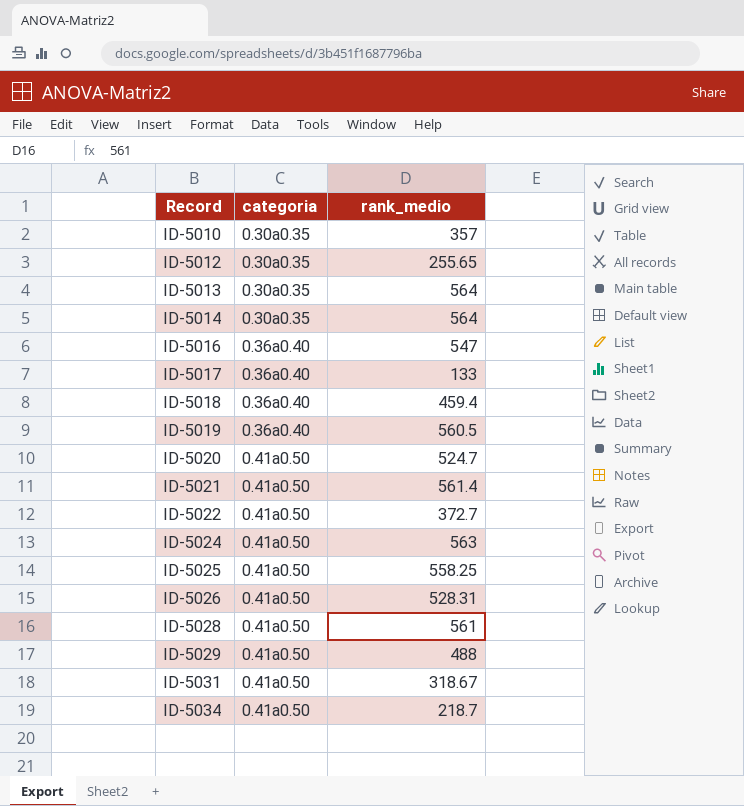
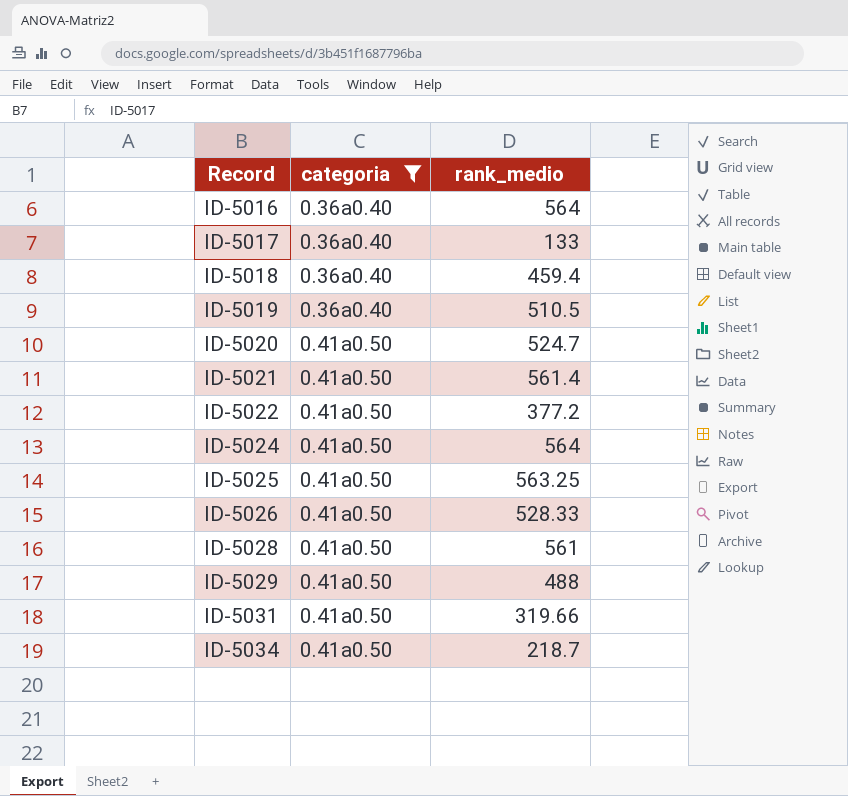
filter: none -> categoria != 0.30a0.35
ID-5016 | rank_medio: 547 -> 564
ID-5019 | rank_medio: 560.5 -> 510.5
ID-5022 | rank_medio: 372.7 -> 377.2
ID-5024 | rank_medio: 563 -> 564
ID-5025 | rank_medio: 558.25 -> 563.25
ID-5026 | rank_medio: 528.31 -> 528.33
ID-5031 | rank_medio: 318.67 -> 319.66

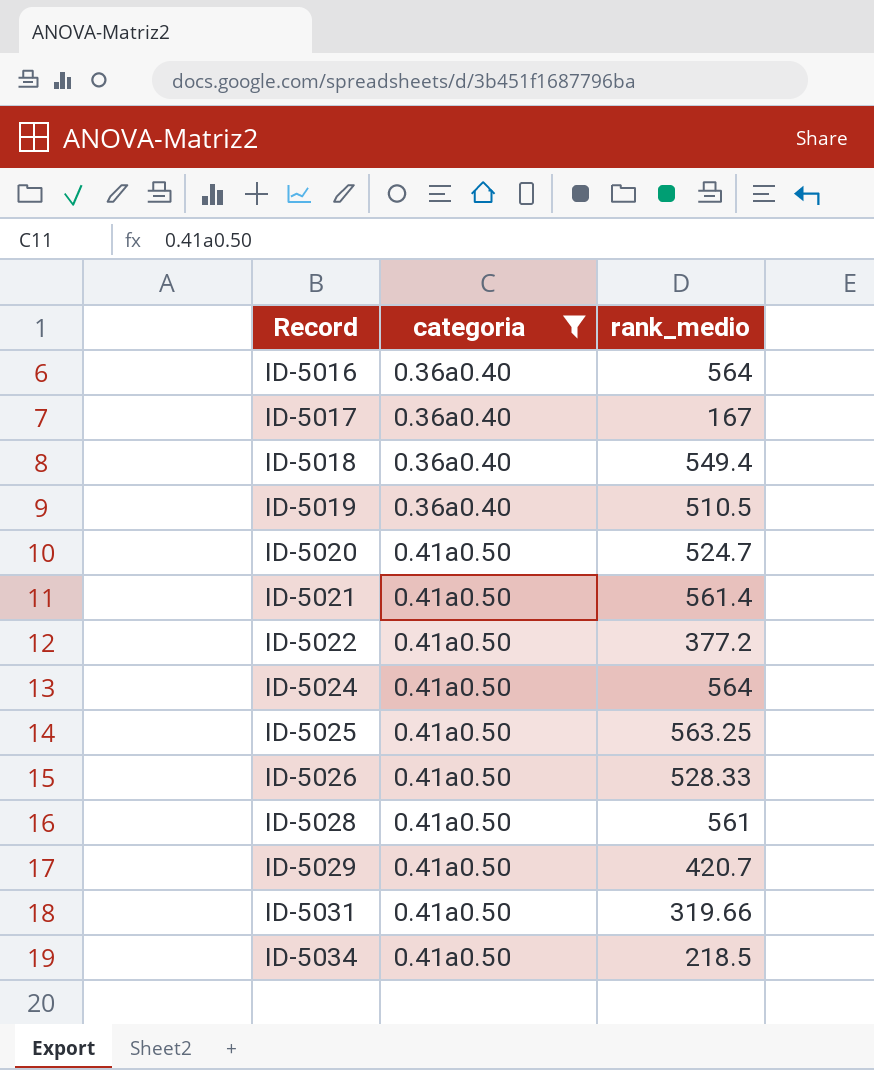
ID-5017 | rank_medio: 133 -> 167
ID-5018 | rank_medio: 459.4 -> 549.4
ID-5029 | rank_medio: 488 -> 420.7
ID-5034 | rank_medio: 218.7 -> 218.5

